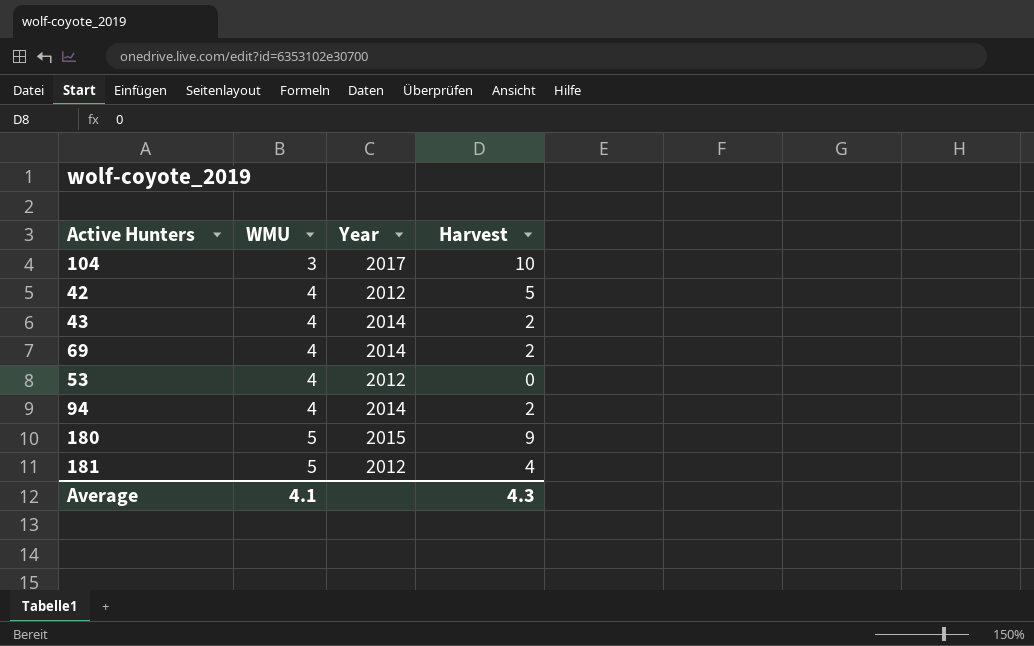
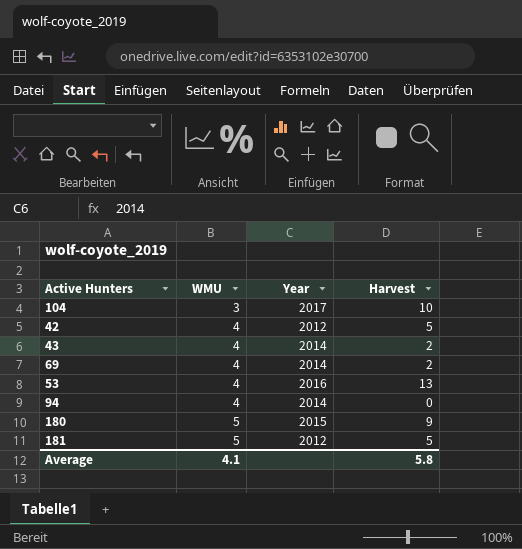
53 | Year: 2012 -> 2016
53 | Harvest: 0 -> 13
94 | Harvest: 2 -> 0
181 | Harvest: 4 -> 5
Average | Harvest: 4.3 -> 5.8

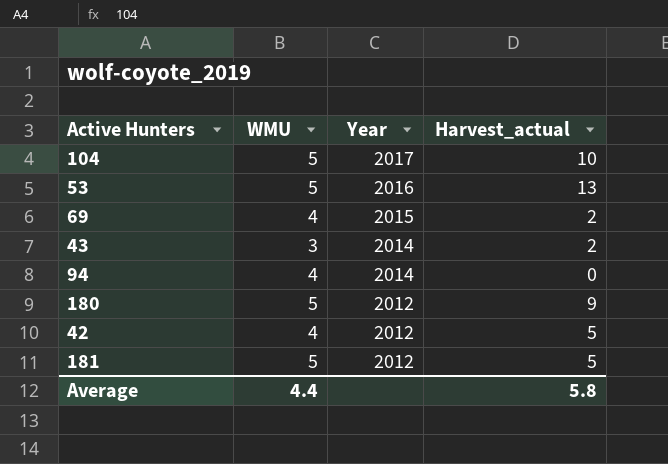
row order: WMU ascending -> Year descending
column name: Harvest -> Harvest_actual
104 | WMU: 3 -> 5
53 | WMU: 4 -> 5
69 | Year: 2014 -> 2015
43 | WMU: 4 -> 3
180 | Year: 2015 -> 2012
Average | WMU: 4.1 -> 4.4

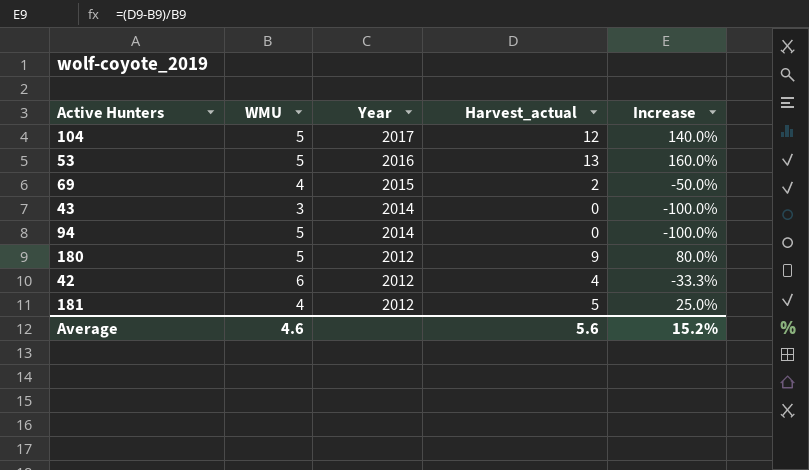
column Increase | formula: none -> ([Harvest_actual] - [WMU]) / [WMU]
104 | Harvest_actual: 10 -> 12
43 | Harvest_actual: 2 -> 0
94 | WMU: 4 -> 5
42 | WMU: 4 -> 6
42 | Harvest_actual: 5 -> 4
181 | WMU: 5 -> 4
Average | WMU: 4.4 -> 4.6
Average | Harvest_actual: 5.8 -> 5.6

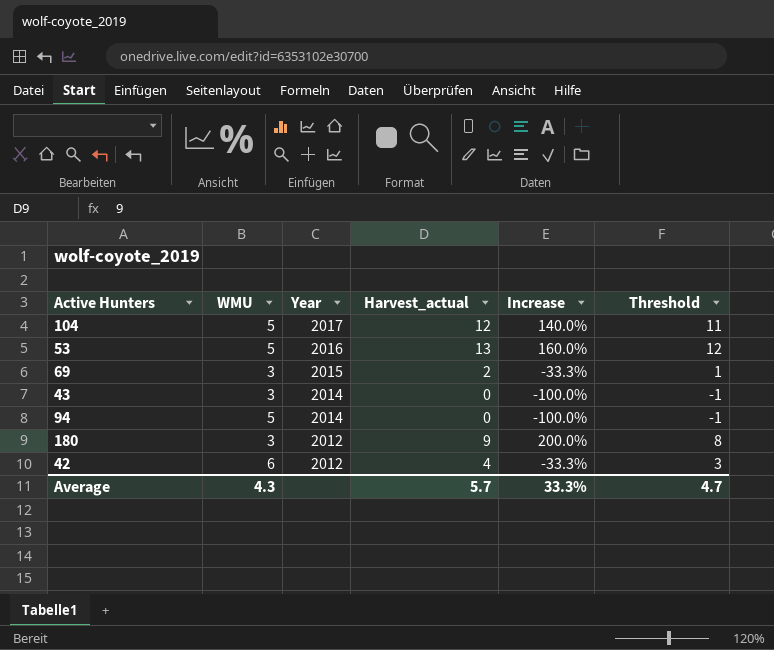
column Threshold | formula: none -> [Harvest_actual] - 1
row 181: 4 | 2012 | 5 | 25.0% -> none
69 | WMU: 4 -> 3
69 | Increase: -50.0% -> -33.3%
180 | WMU: 5 -> 3
180 | Increase: 80.0% -> 200.0%
Average | WMU: 4.6 -> 4.3
Average | Harvest_actual: 5.6 -> 5.7
Average | Increase: 15.2% -> 33.3%

